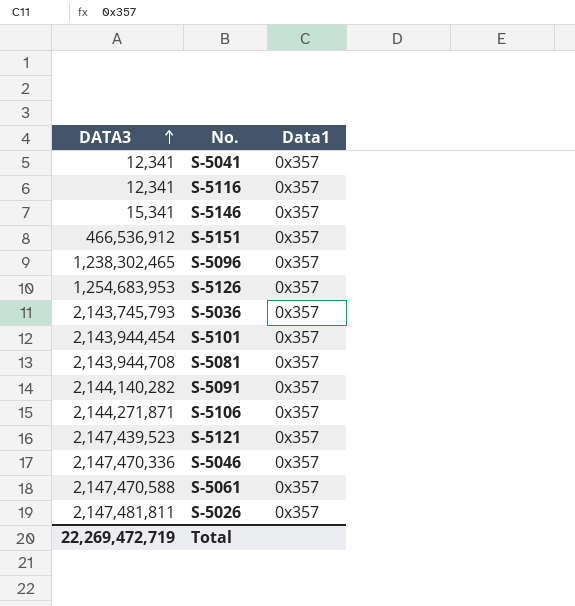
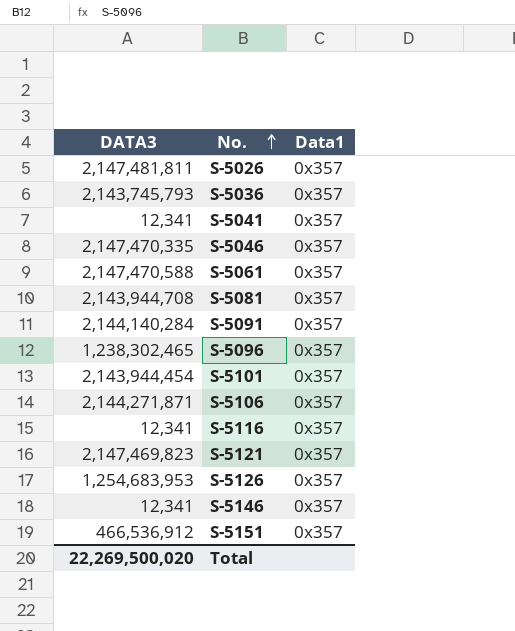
row order: DATA3 ascending -> No. ascending
S-5046 | DATA3: 2,147,470,336 -> 2,147,470,335
S-5091 | DATA3: 2,144,140,282 -> 2,144,140,284
S-5121 | DATA3: 2,147,439,523 -> 2,147,469,823
S-5146 | DATA3: 15,341 -> 12,341
Total | DATA3: 22,269,472,719 -> 22,269,500,020

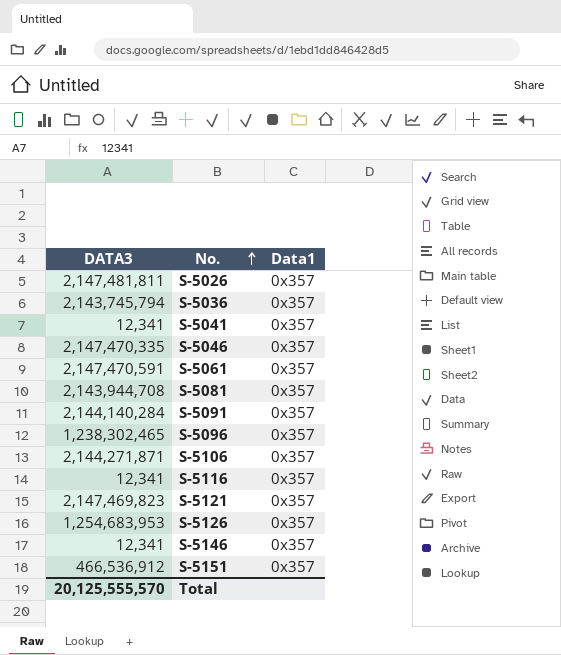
row S-5101: 2,143,944,454 | 0x357 -> none
S-5036 | DATA3: 2,143,745,793 -> 2,143,745,794
S-5061 | DATA3: 2,147,470,588 -> 2,147,470,591
Total | DATA3: 22,269,500,020 -> 20,125,555,570

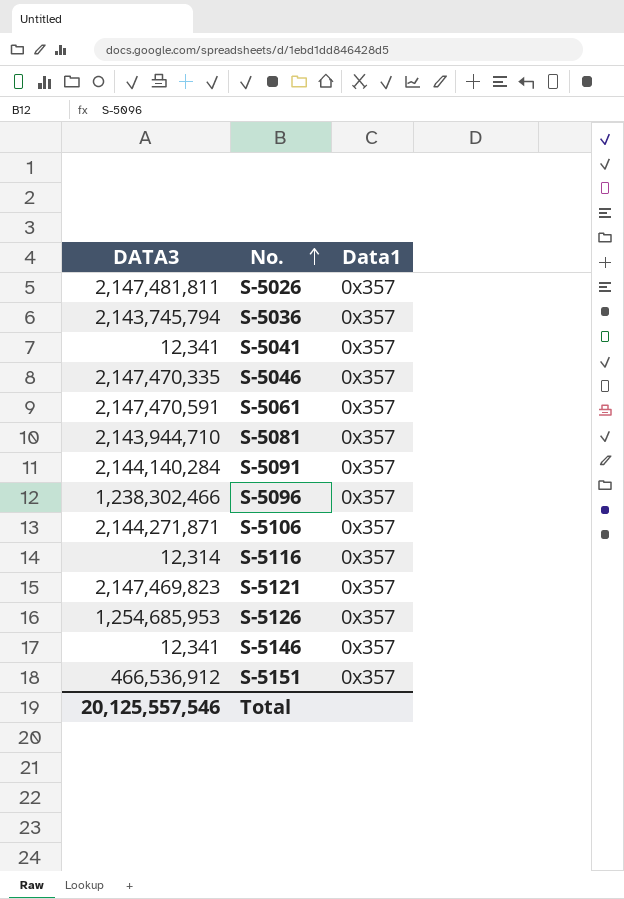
S-5081 | DATA3: 2,143,944,708 -> 2,143,944,710
S-5096 | DATA3: 1,238,302,465 -> 1,238,302,466
S-5116 | DATA3: 12,341 -> 12,314
S-5126 | DATA3: 1,254,683,953 -> 1,254,685,953
Total | DATA3: 20,125,555,570 -> 20,125,557,546

